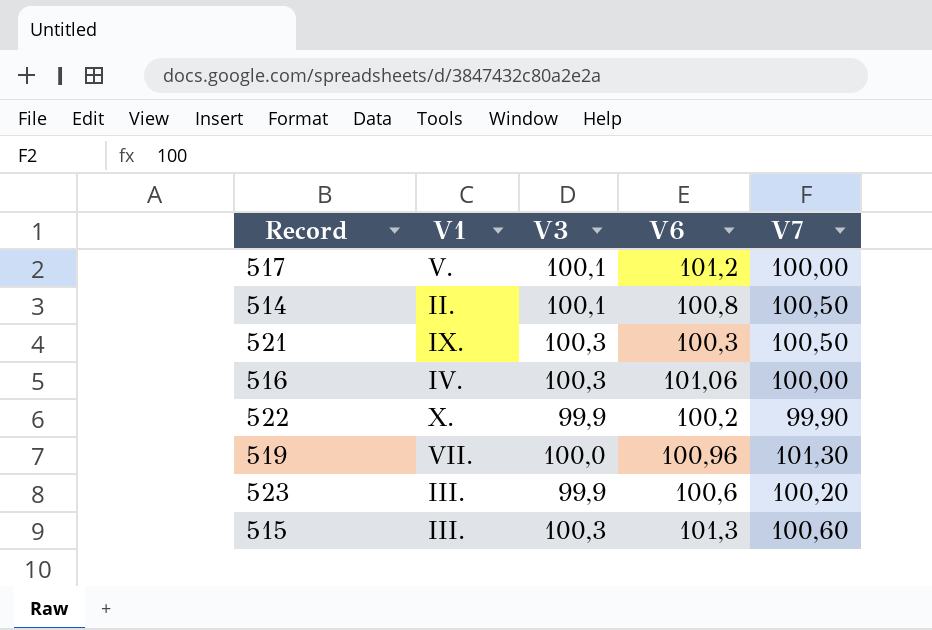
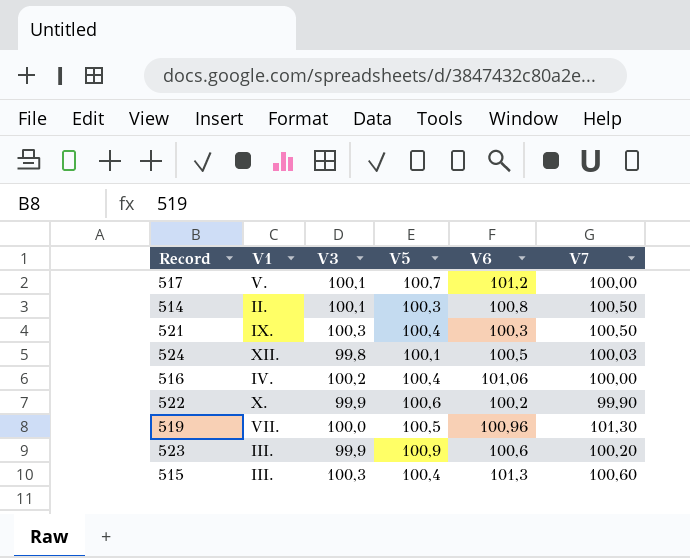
column V5 | position: none -> 4
row 524: none -> XII. | 99,8 | 100,1 | 100,5 | 100,03
516 | V3: 100,3 -> 100,2

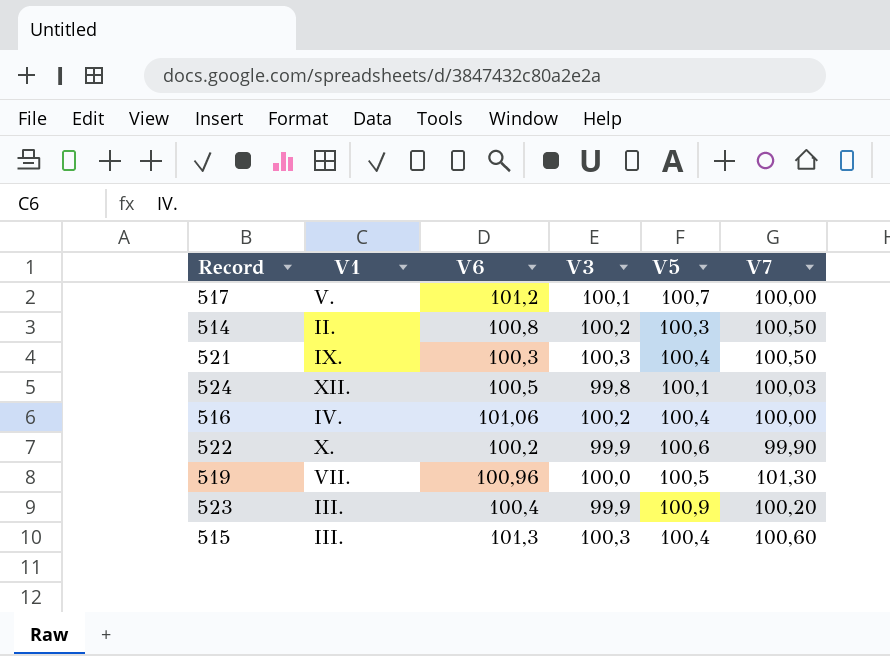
column V6 | position: 5 -> 3
514 | V3: 100,1 -> 100,2
523 | V6: 100,6 -> 100,4

